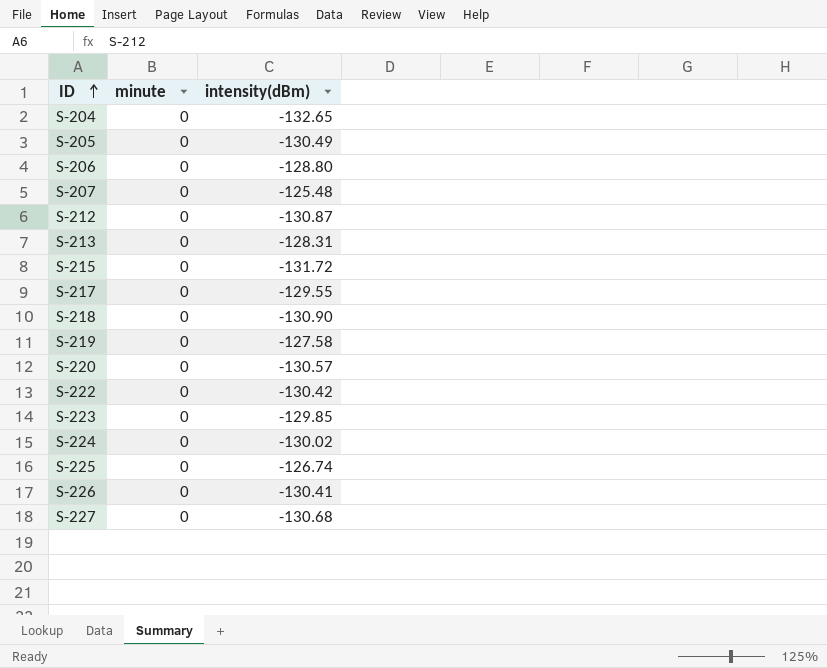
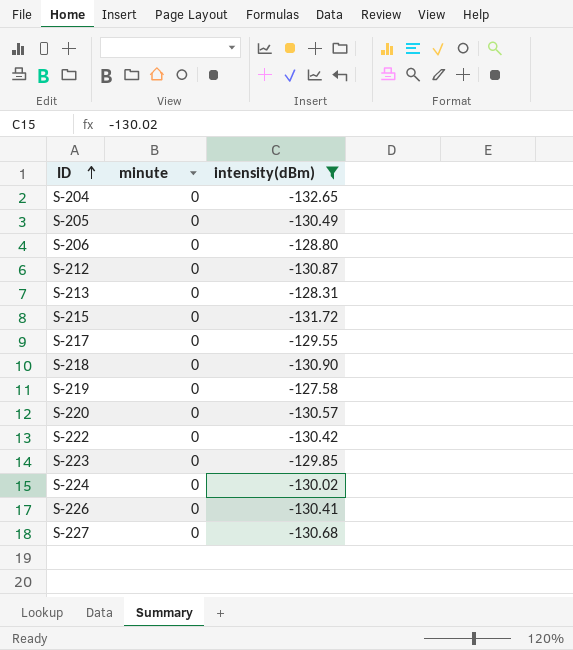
filter: none -> intensity(dBm) <= -127.58

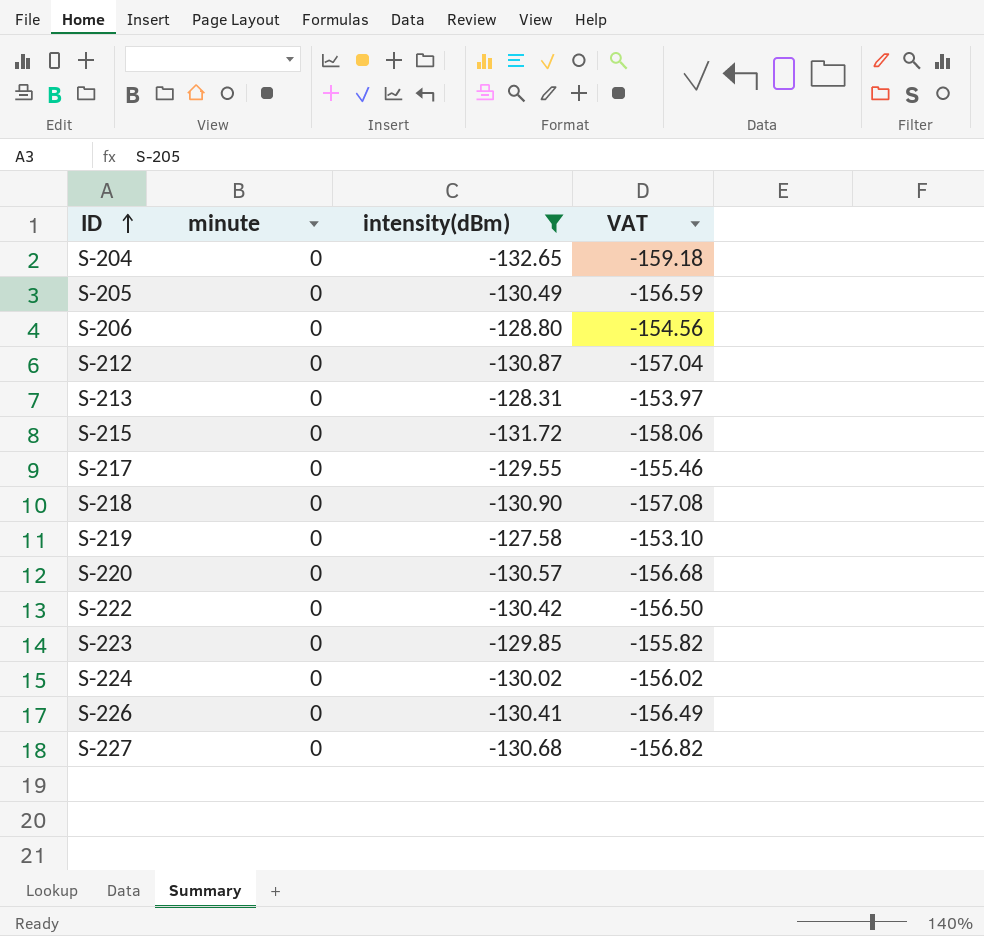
column VAT | formula: none -> [intensity(dBm)] * 1.2

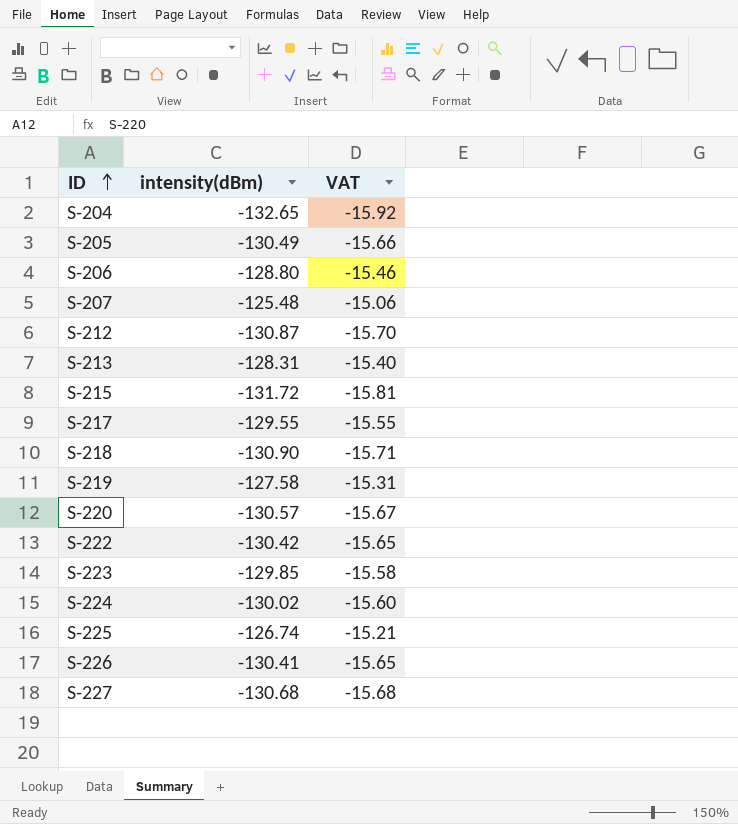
filter: intensity(dBm) <= -127.58 -> none
column minute | position: 2 -> none
column VAT | formula: [intensity(dBm)] * 1.2 -> [intensity(dBm)] * 0.12

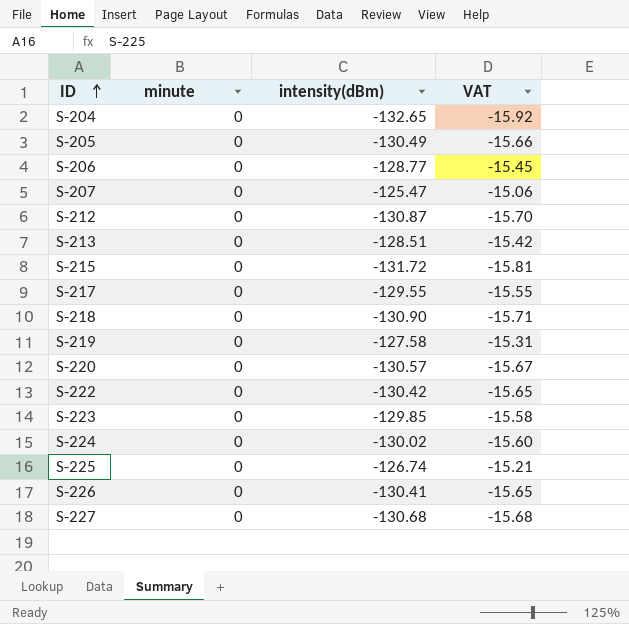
column minute | position: none -> 2
S-206 | intensity(dBm): -128.80 -> -128.77
S-206 | VAT: -15.46 -> -15.45
S-207 | intensity(dBm): -125.48 -> -125.47
S-213 | intensity(dBm): -128.31 -> -128.51
S-213 | VAT: -15.40 -> -15.42

